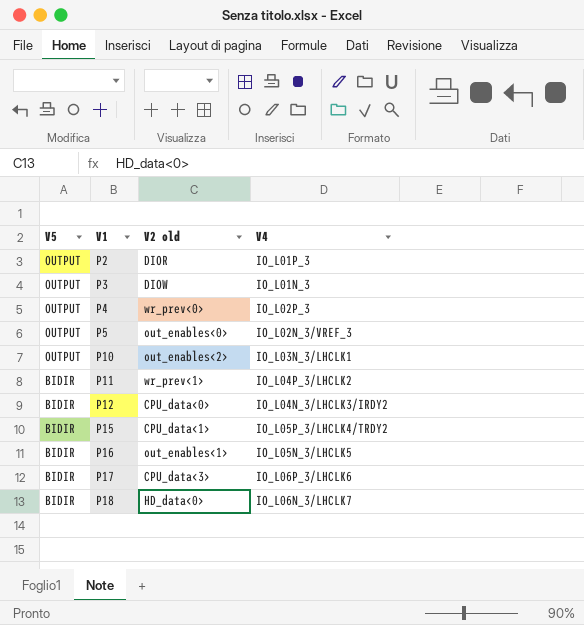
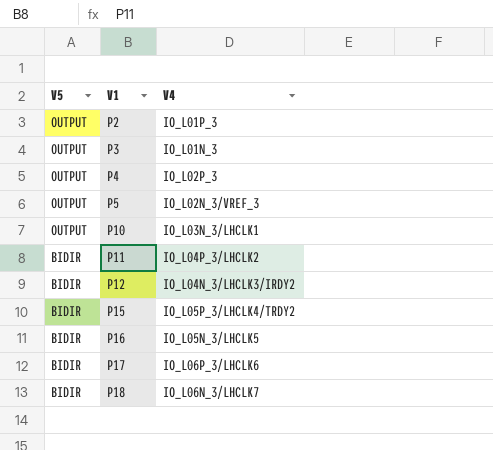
column V2 old | position: 3 -> none

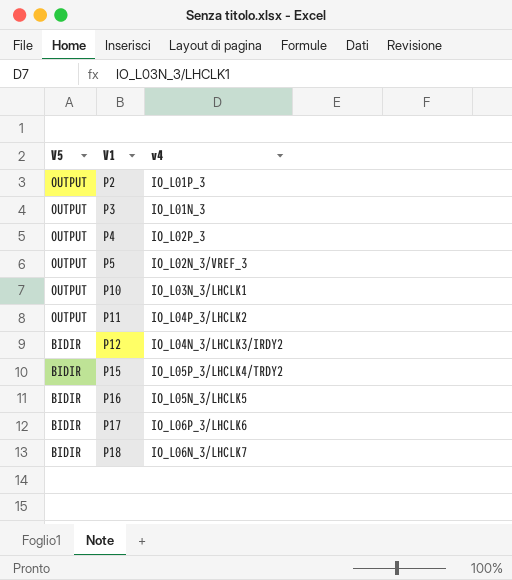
column name: V4 -> v4
P11 | V5: BIDIR -> OUTPUT

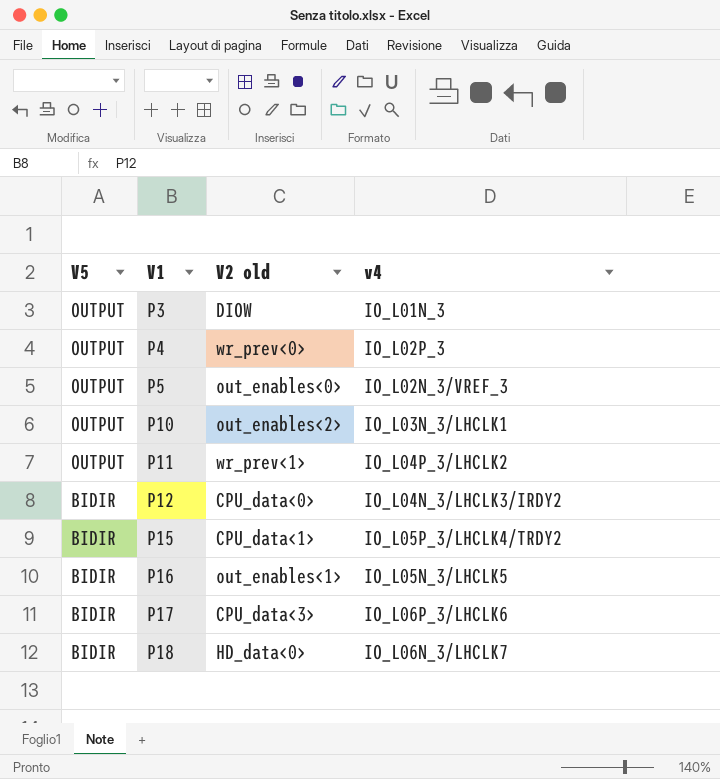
column V2 old | position: none -> 3
row P2: OUTPUT | IO_L01P_3 -> none

